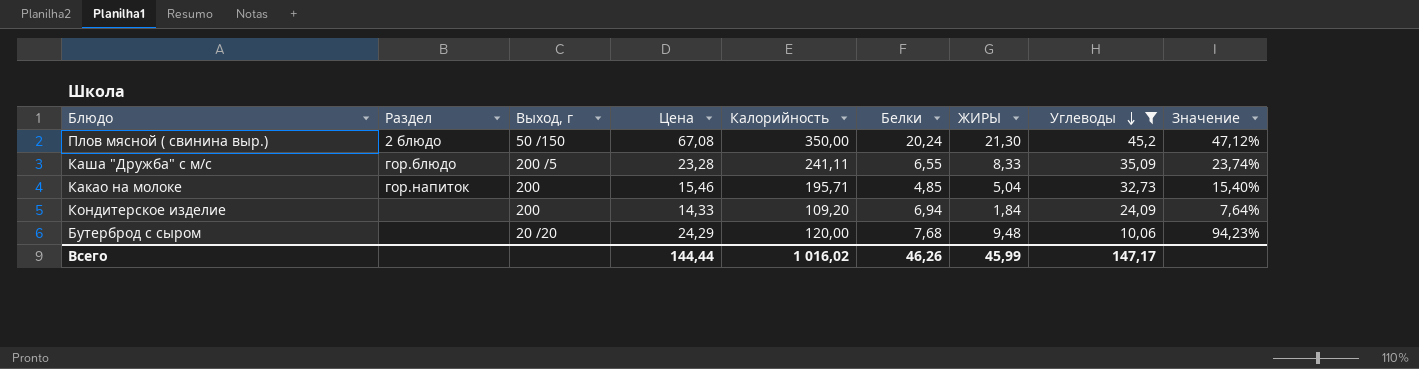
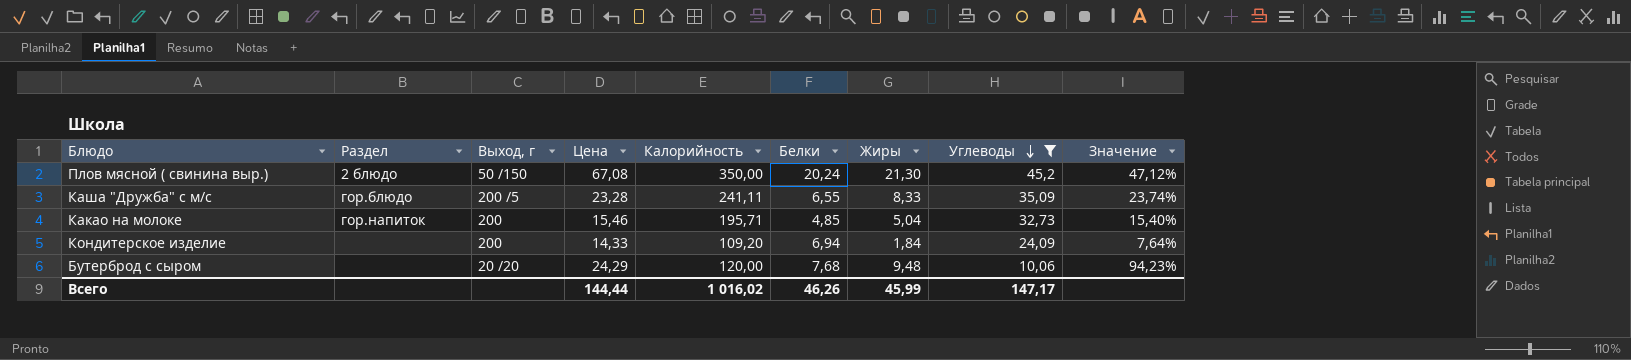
column name: ЖИРЫ -> Жиры

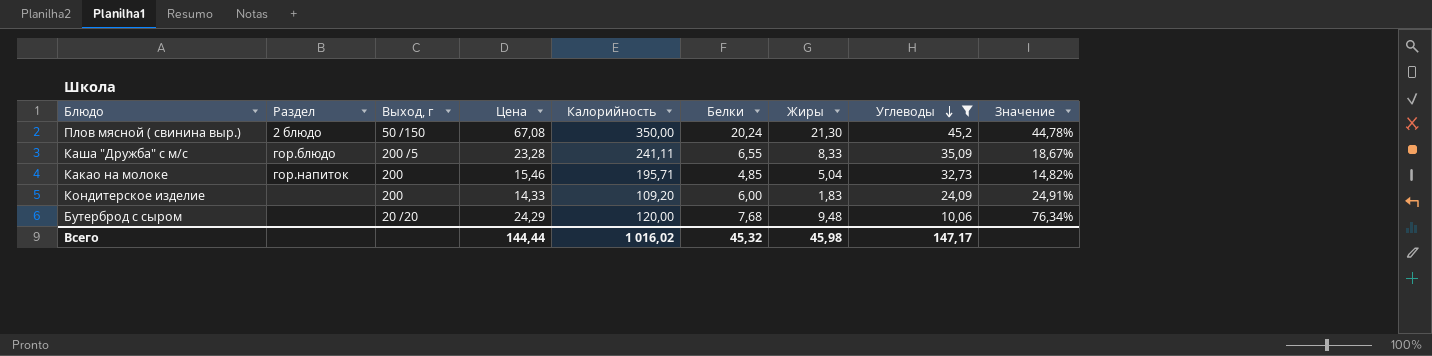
column Значение | formula: [Жиры] / [Углеводы] -> [Белки] / [Углеводы]
Кондитерское изделие | Белки: 6,94 -> 6,00
Кондитерское изделие | Жиры: 1,84 -> 1,83
Всего | Белки: 46,26 -> 45,32
Всего | Жиры: 45,99 -> 45,98

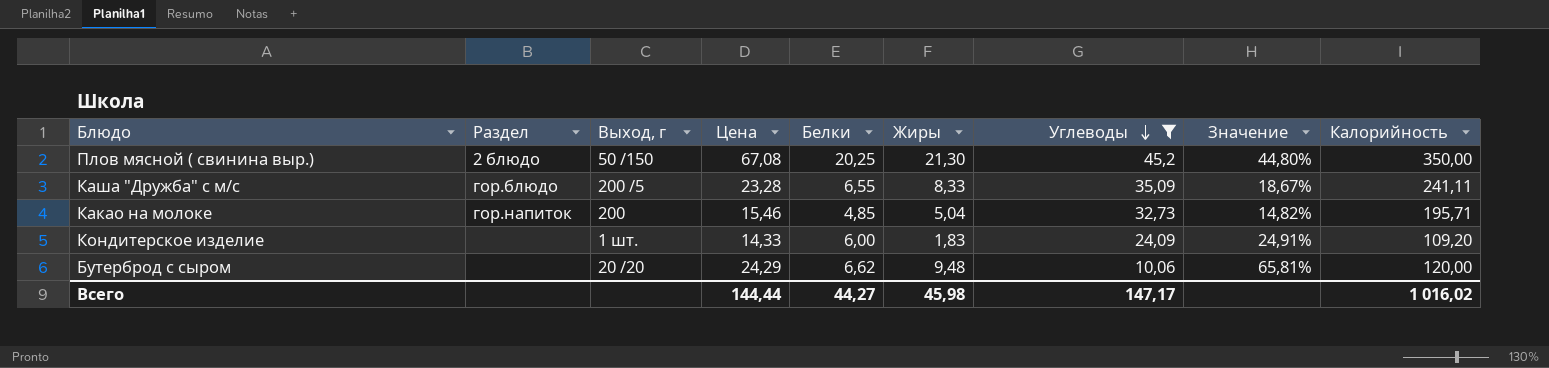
column Калорийность | position: 5 -> 9
Плов мясной ( свинина выр.) | Белки: 20,24 -> 20,25
Плов мясной ( свинина выр.) | Значение: 44,78% -> 44,80%
Кондитерское изделие | Выход, г: 200 -> 1 шт.
Бутерброд с сыром | Белки: 7,68 -> 6,62
Бутерброд с сыром | Значение: 76,34% -> 65,81%
Всего | Белки: 45,32 -> 44,27

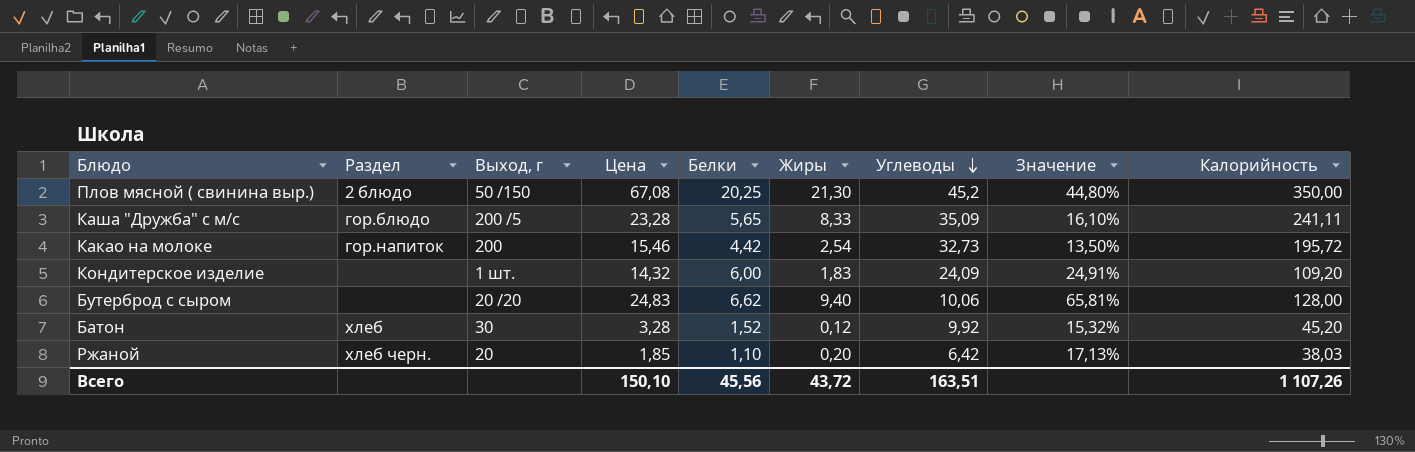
filter: Углеводы >= 10,06 -> none
Каша "Дружба" с м/с | Белки: 6,55 -> 5,65
Каша "Дружба" с м/с | Значение: 18,67% -> 16,10%
Какао на молоке | Белки: 4,85 -> 4,42
Какао на молоке | Жиры: 5,04 -> 2,54
Какао на молоке | Значение: 14,82% -> 13,50%
Какао на молоке | Калорийность: 195,71 -> 195,72
Кондитерское изделие | Цена: 14,33 -> 14,32
Бутерброд с сыром | Цена: 24,29 -> 24,83
Бутерброд с сыром | Жиры: 9,48 -> 9,40
Бутерброд с сыром | Калорийность: 120,00 -> 128,00
Всего | Цена: 144,44 -> 150,10
Всего | Белки: 44,27 -> 45,56
Всего | Жиры: 45,98 -> 43,72
Всего | Углеводы: 147,17 -> 163,51
Всего | Калорийность: 1 016,02 -> 1 107,26

